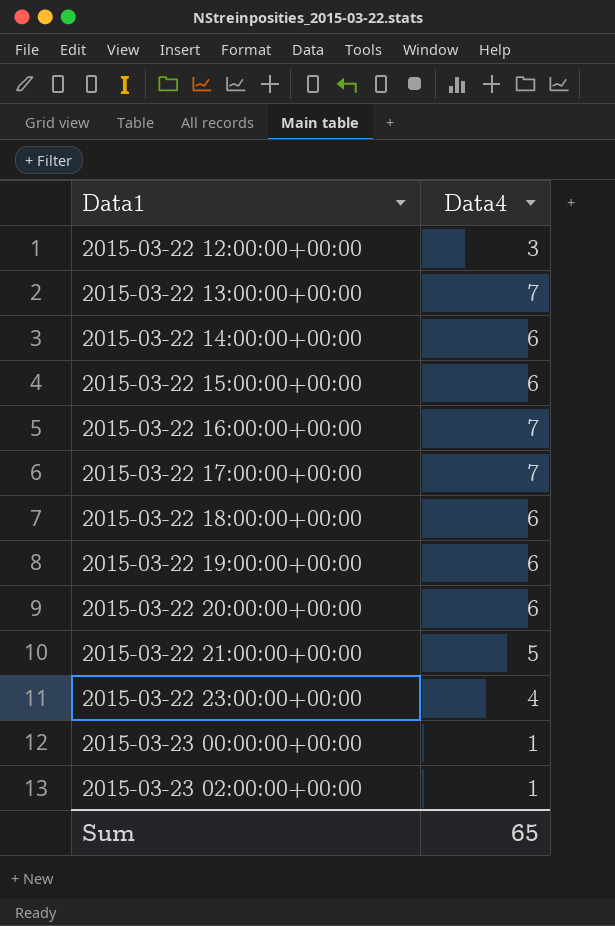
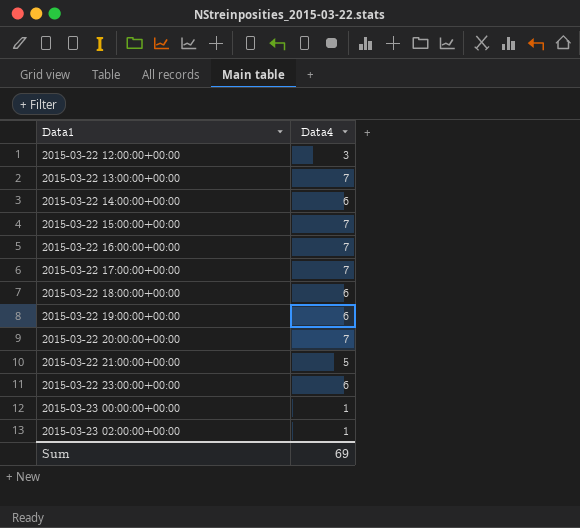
2015-03-22 15:00:00+00:00 | Data4: 6 -> 7
2015-03-22 20:00:00+00:00 | Data4: 6 -> 7
2015-03-22 23:00:00+00:00 | Data4: 4 -> 6
Sum | Data4: 65 -> 69

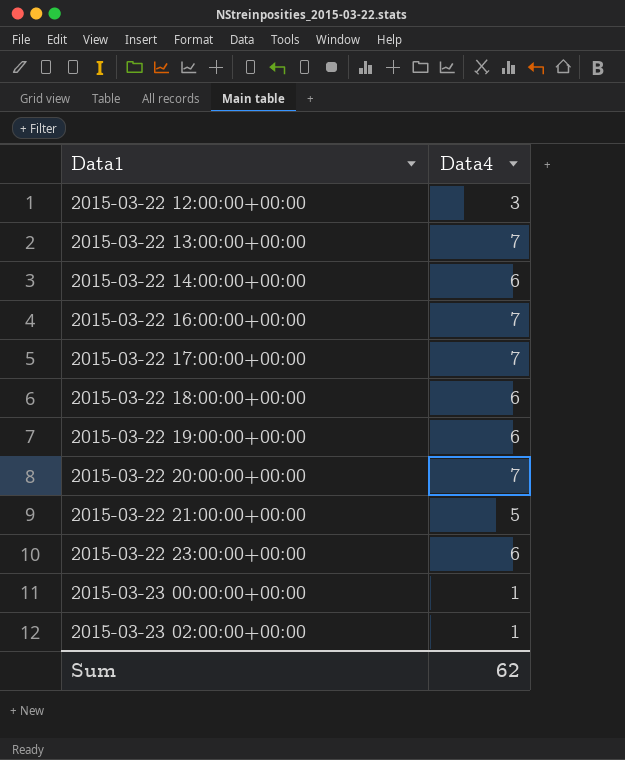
row 2015-03-22 15:00:00+00:00: 7 -> none
Sum | Data4: 69 -> 62

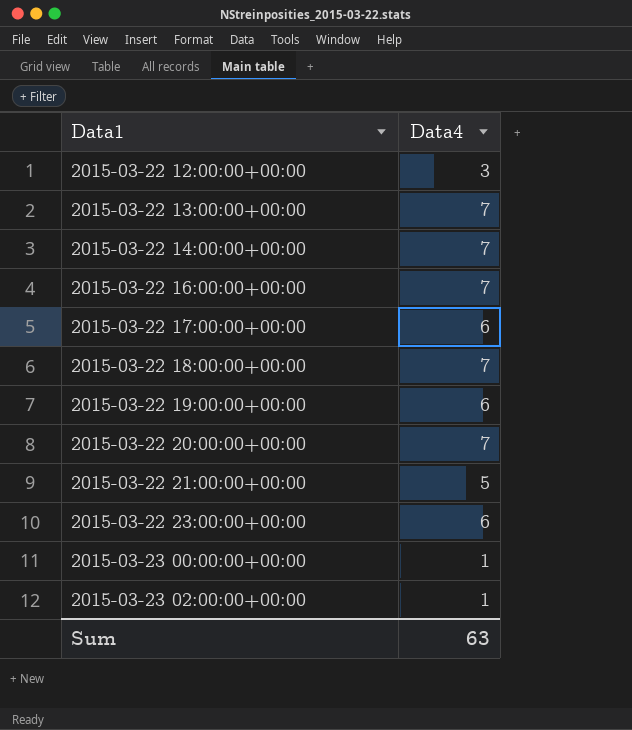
2015-03-22 14:00:00+00:00 | Data4: 6 -> 7
2015-03-22 17:00:00+00:00 | Data4: 7 -> 6
2015-03-22 18:00:00+00:00 | Data4: 6 -> 7
Sum | Data4: 62 -> 63

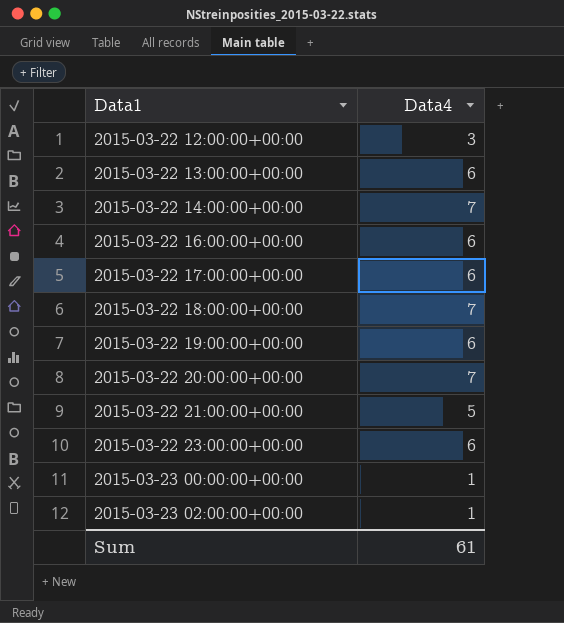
2015-03-22 13:00:00+00:00 | Data4: 7 -> 6
2015-03-22 16:00:00+00:00 | Data4: 7 -> 6
Sum | Data4: 63 -> 61

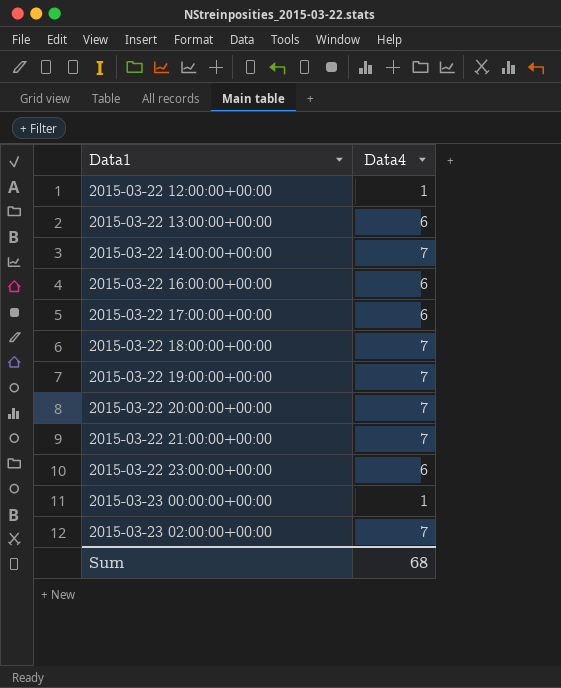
2015-03-22 12:00:00+00:00 | Data4: 3 -> 1
2015-03-22 19:00:00+00:00 | Data4: 6 -> 7
2015-03-22 21:00:00+00:00 | Data4: 5 -> 7
2015-03-23 02:00:00+00:00 | Data4: 1 -> 7
Sum | Data4: 61 -> 68

